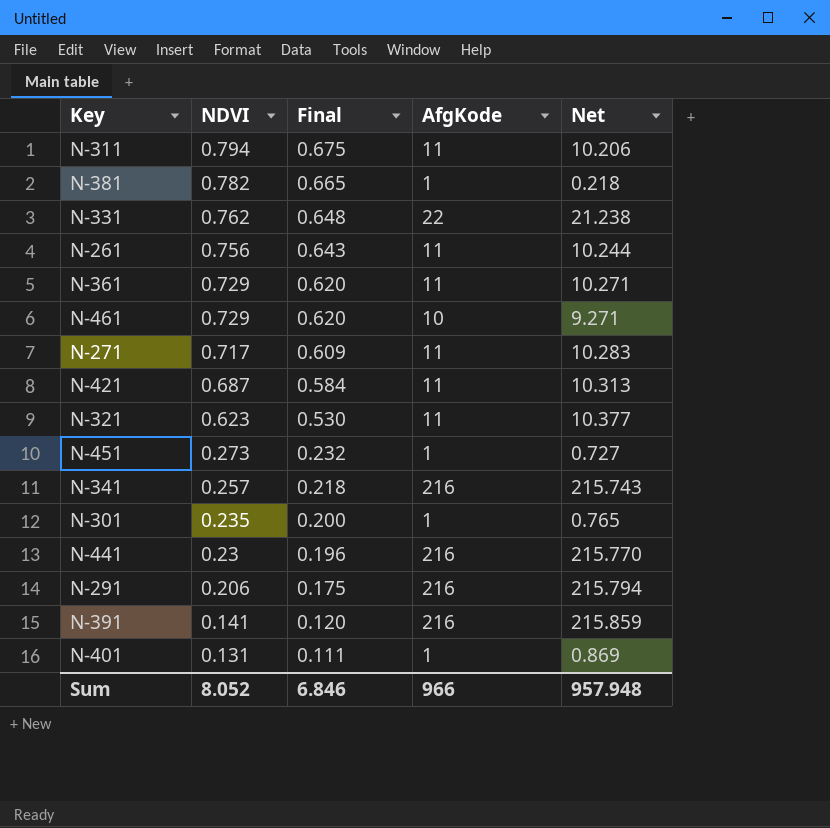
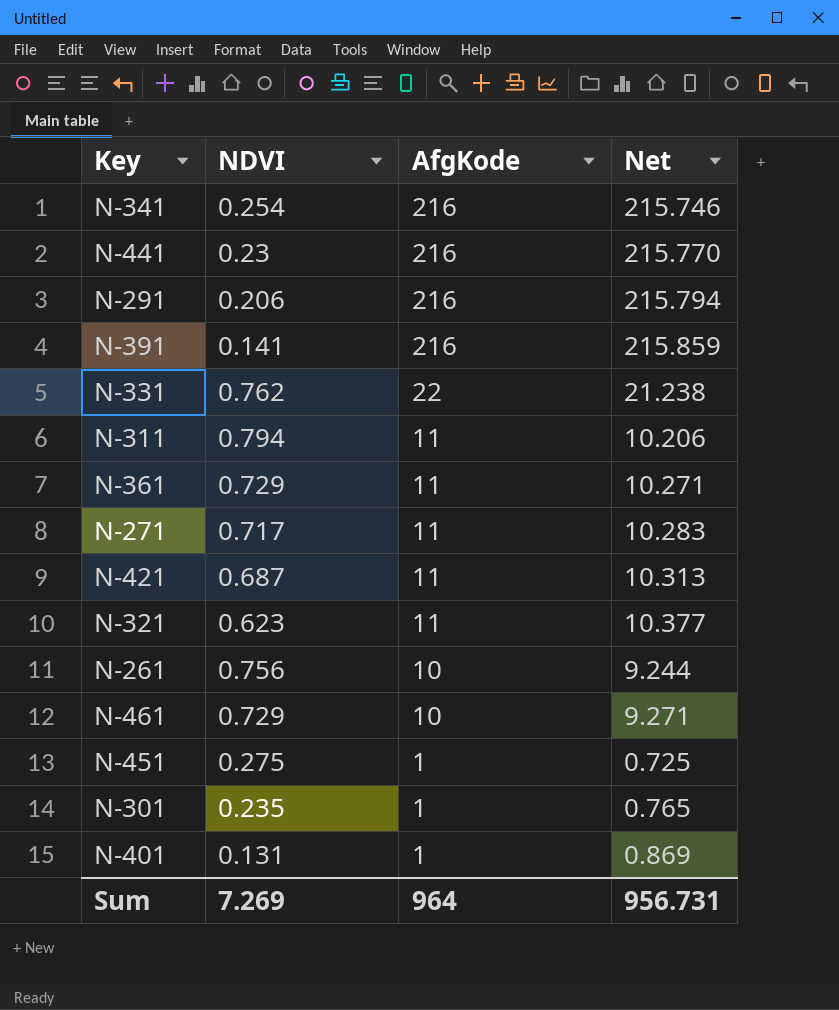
row order: NDVI descending -> AfgKode descending
column Final | formula: [NDVI] * 0.85 -> none
row N-381: 0.782 | 0.665 | 1 | 0.218 -> none
N-341 | NDVI: 0.257 -> 0.254
N-341 | Net: 215.743 -> 215.746
N-261 | AfgKode: 11 -> 10
N-261 | Net: 10.244 -> 9.244
N-451 | NDVI: 0.273 -> 0.275
N-451 | Net: 0.727 -> 0.725
Sum | NDVI: 8.052 -> 7.269
Sum | AfgKode: 966 -> 964
Sum | Net: 957.948 -> 956.731

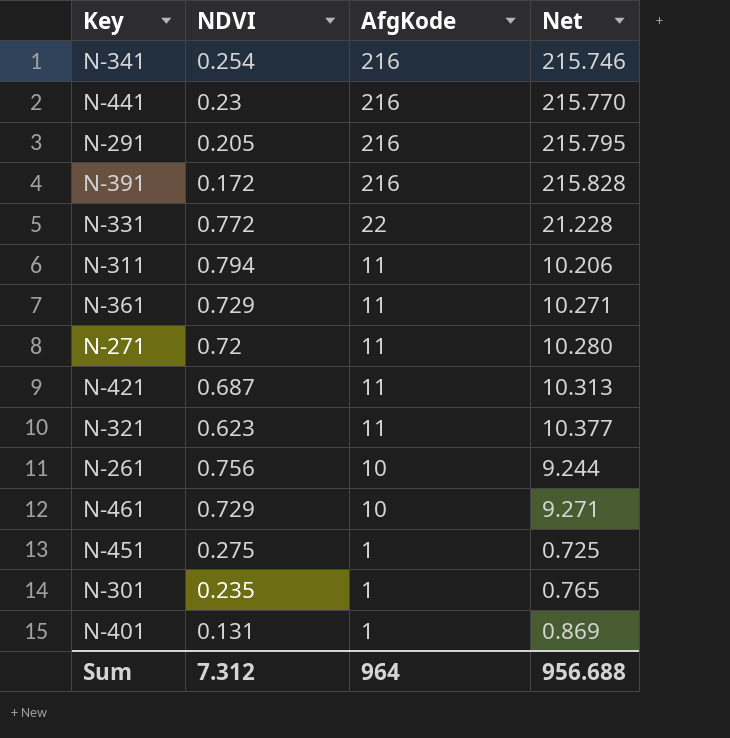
N-291 | NDVI: 0.206 -> 0.205
N-291 | Net: 215.794 -> 215.795
N-391 | NDVI: 0.141 -> 0.172
N-391 | Net: 215.859 -> 215.828
N-331 | NDVI: 0.762 -> 0.772
N-331 | Net: 21.238 -> 21.228
N-271 | NDVI: 0.717 -> 0.72
N-271 | Net: 10.283 -> 10.280
Sum | NDVI: 7.269 -> 7.312
Sum | Net: 956.731 -> 956.688

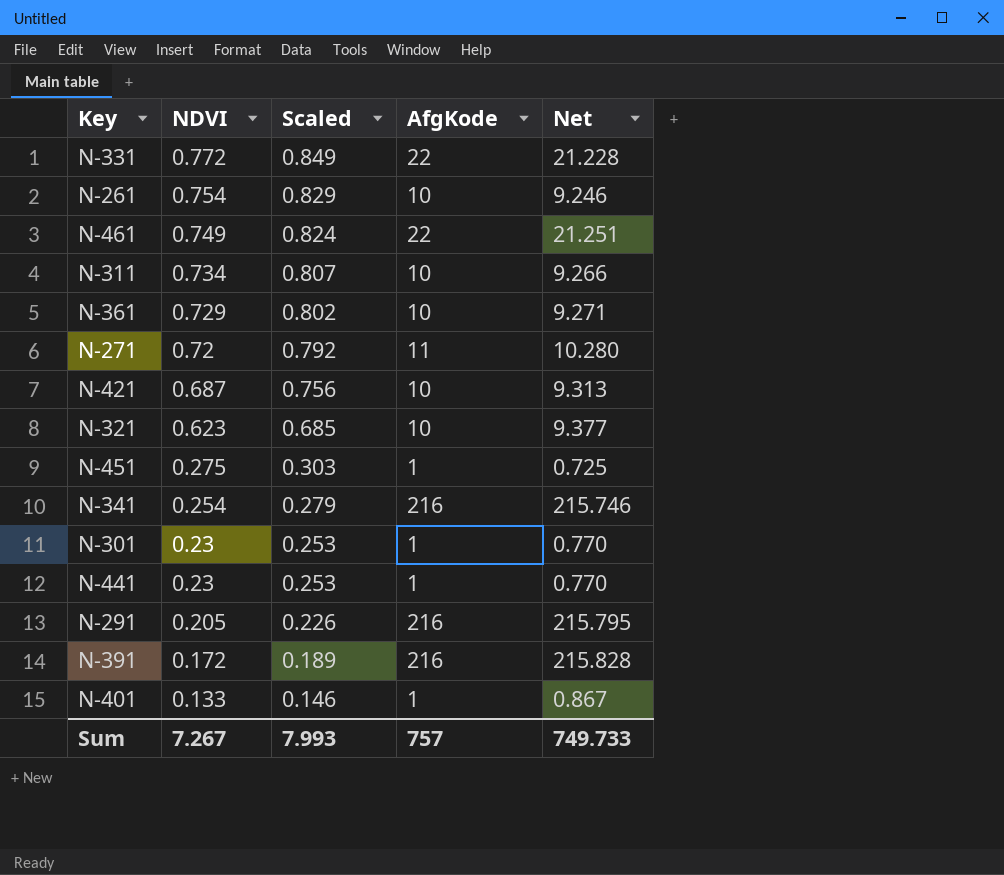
row order: AfgKode descending -> NDVI descending
column Scaled | formula: none -> [NDVI] * 1.1
N-261 | NDVI: 0.756 -> 0.754
N-261 | Net: 9.244 -> 9.246
N-461 | NDVI: 0.729 -> 0.749
N-461 | AfgKode: 10 -> 22
N-461 | Net: 9.271 -> 21.251
N-311 | NDVI: 0.794 -> 0.734
N-311 | AfgKode: 11 -> 10
N-311 | Net: 10.206 -> 9.266
N-361 | AfgKode: 11 -> 10
N-361 | Net: 10.271 -> 9.271
N-421 | AfgKode: 11 -> 10
N-421 | Net: 10.313 -> 9.313
N-321 | AfgKode: 11 -> 10
N-321 | Net: 10.377 -> 9.377
N-301 | NDVI: 0.235 -> 0.23
N-301 | Net: 0.765 -> 0.770
N-441 | AfgKode: 216 -> 1
N-441 | Net: 215.770 -> 0.770
N-401 | NDVI: 0.131 -> 0.133
N-401 | Net: 0.869 -> 0.867
Sum | NDVI: 7.312 -> 7.267
Sum | AfgKode: 964 -> 757
Sum | Net: 956.688 -> 749.733

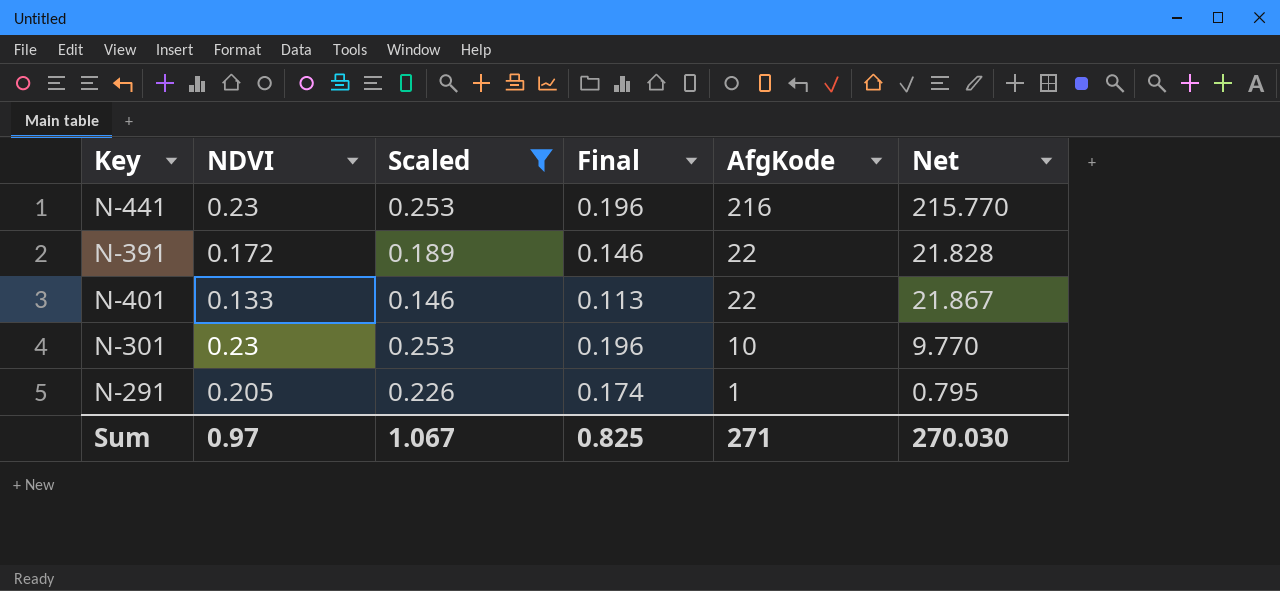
filter: none -> Scaled <= 0.253
row order: NDVI descending -> AfgKode descending
column Final | formula: none -> [NDVI] * 0.85
N-441 | AfgKode: 1 -> 216
N-441 | Net: 0.770 -> 215.770
N-391 | AfgKode: 216 -> 22
N-391 | Net: 215.828 -> 21.828
N-401 | AfgKode: 1 -> 22
N-401 | Net: 0.867 -> 21.867
N-301 | AfgKode: 1 -> 10
N-301 | Net: 0.770 -> 9.770
N-291 | AfgKode: 216 -> 1
N-291 | Net: 215.795 -> 0.795
Sum | NDVI: 7.267 -> 0.97
Sum | Scaled: 7.993 -> 1.067
Sum | AfgKode: 757 -> 271
Sum | Net: 749.733 -> 270.030

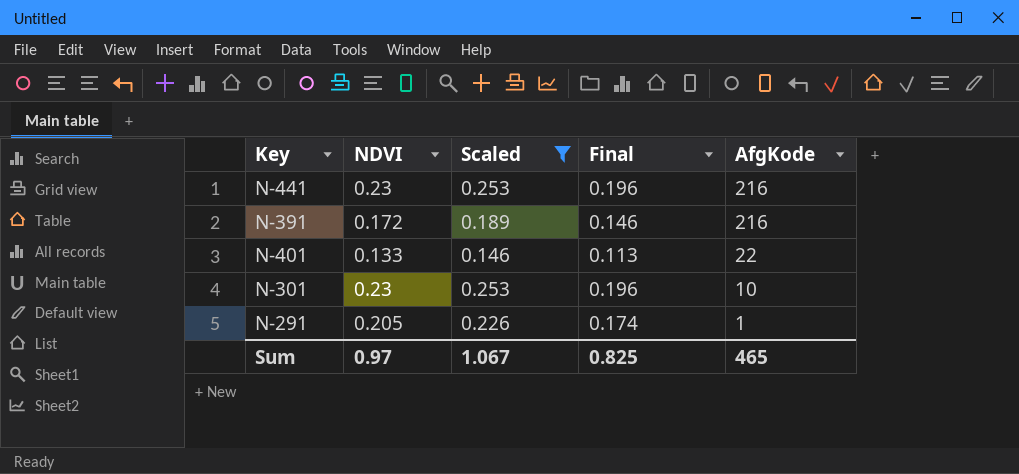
column Net | formula: [AfgKode] - [NDVI] -> none
N-391 | AfgKode: 22 -> 216
Sum | AfgKode: 271 -> 465

